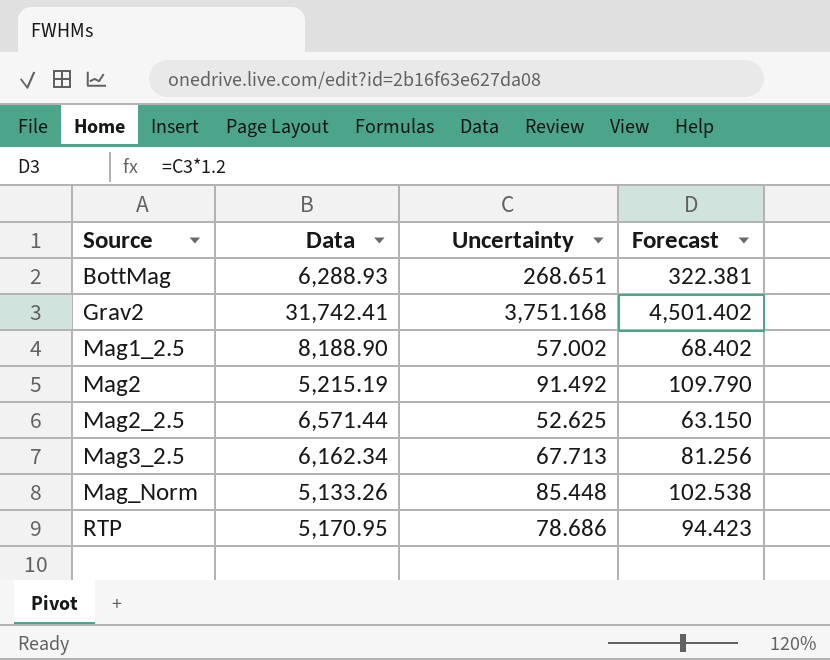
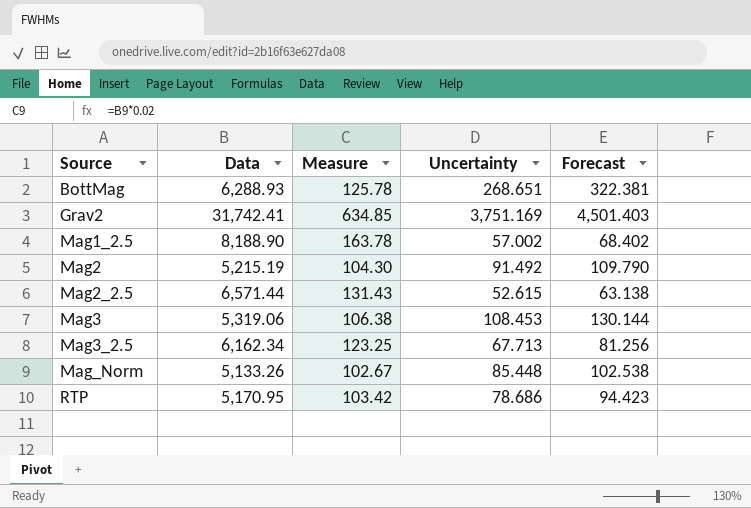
column Measure | formula: none -> [Data] * 0.02
Grav2 | Uncertainty: 3,751.168 -> 3,751.169
Grav2 | Forecast: 4,501.402 -> 4,501.403
Mag2_2.5 | Uncertainty: 52.625 -> 52.615
Mag2_2.5 | Forecast: 63.150 -> 63.138
row Mag3: none -> 5,319.06 | 106.38 | 108.453 | 130.144

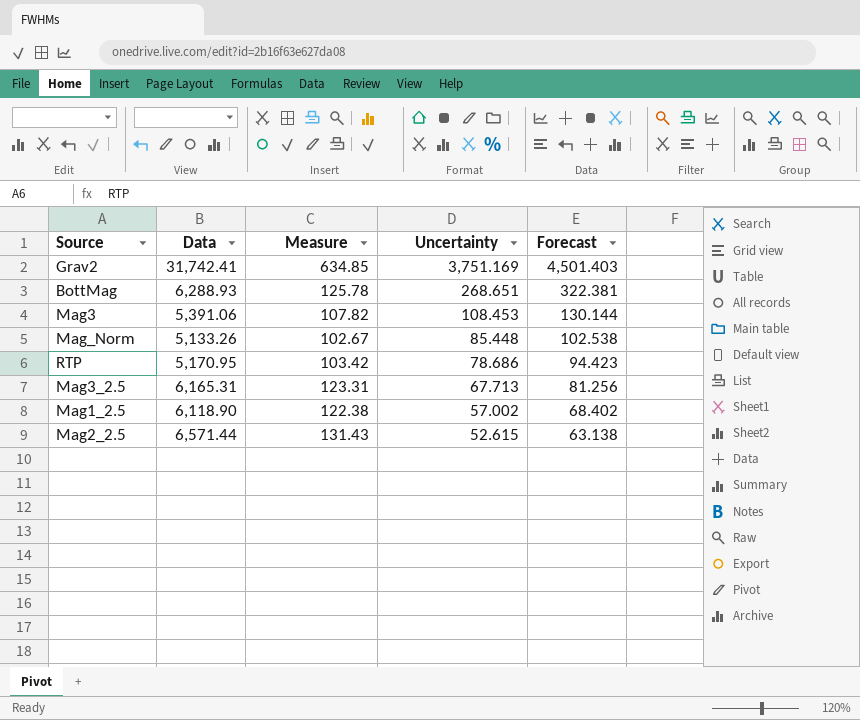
row order: Source ascending -> Uncertainty descending
row Mag2: 5,215.19 | 104.30 | 91.492 | 109.790 -> none
Mag3 | Data: 5,319.06 -> 5,391.06
Mag3 | Measure: 106.38 -> 107.82
Mag3_2.5 | Data: 6,162.34 -> 6,165.31
Mag3_2.5 | Measure: 123.25 -> 123.31
Mag1_2.5 | Data: 8,188.90 -> 6,118.90
Mag1_2.5 | Measure: 163.78 -> 122.38

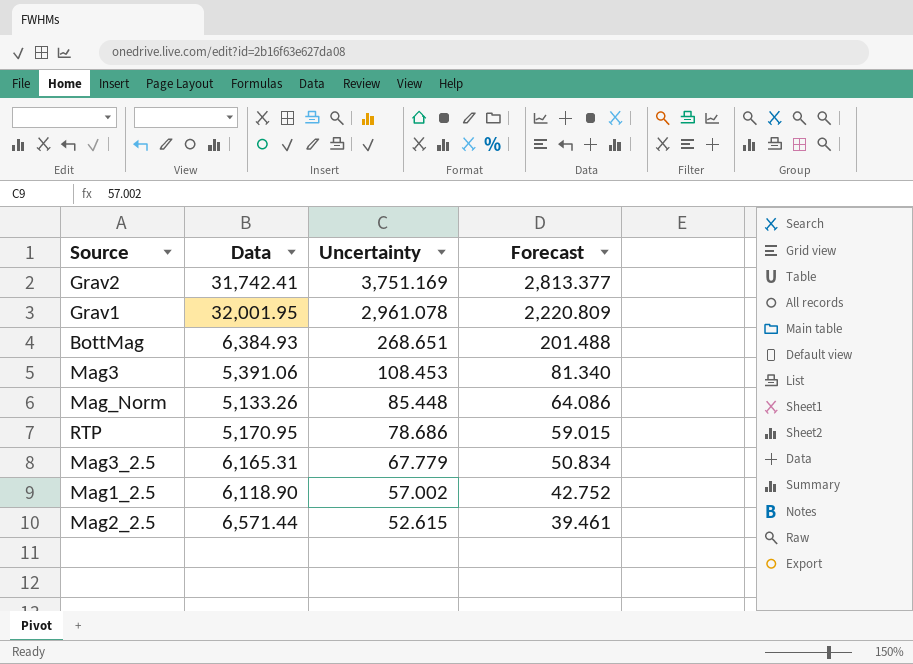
column Measure | formula: [Data] * 0.02 -> none
column Forecast | formula: [Uncertainty] * 1.2 -> [Uncertainty] * 0.75
row Grav1: none -> 32,001.95 | 2,961.078 | 2,220.809
BottMag | Data: 6,288.93 -> 6,384.93
Mag3_2.5 | Uncertainty: 67.713 -> 67.779

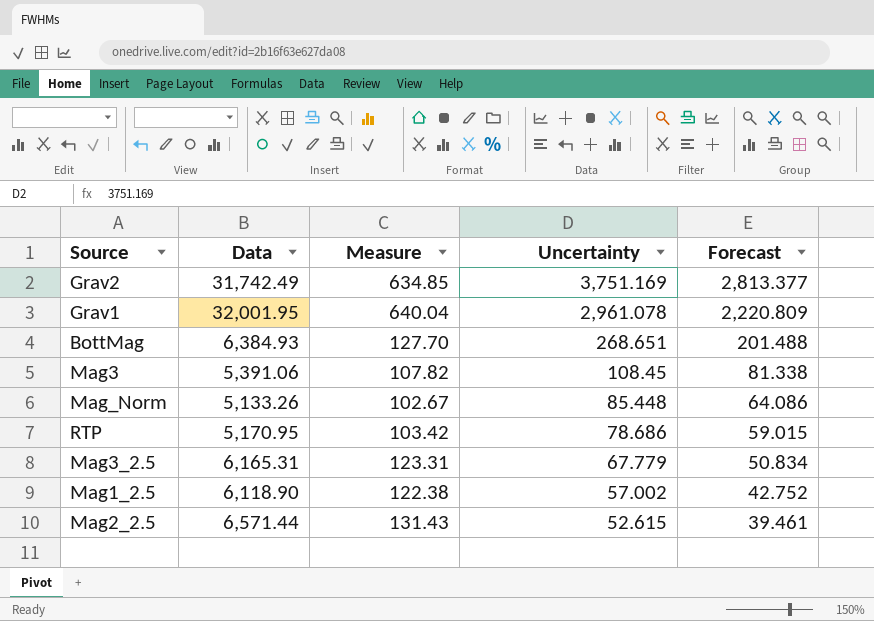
column Measure | formula: none -> [Data] * 0.02
Grav2 | Data: 31,742.41 -> 31,742.49
Mag3 | Uncertainty: 108.453 -> 108.45
Mag3 | Forecast: 81.340 -> 81.338

